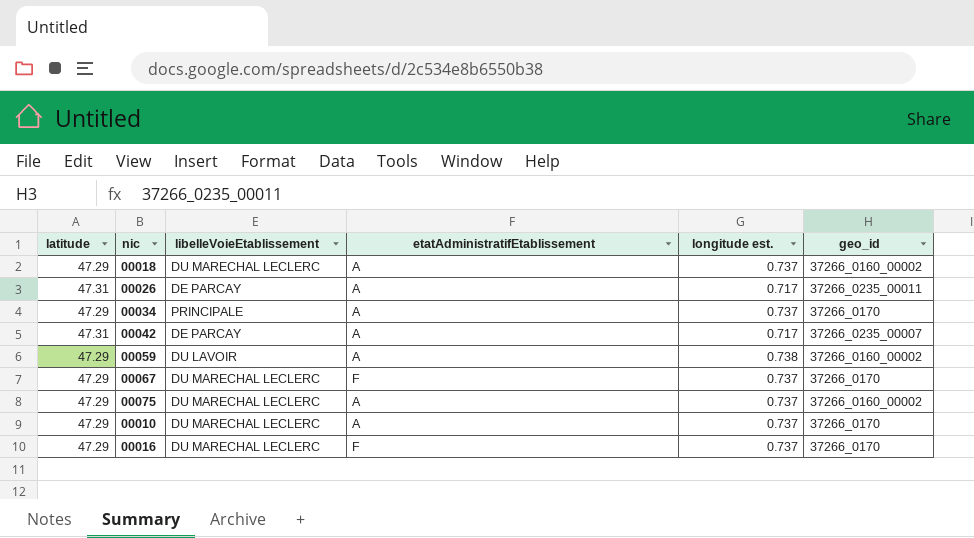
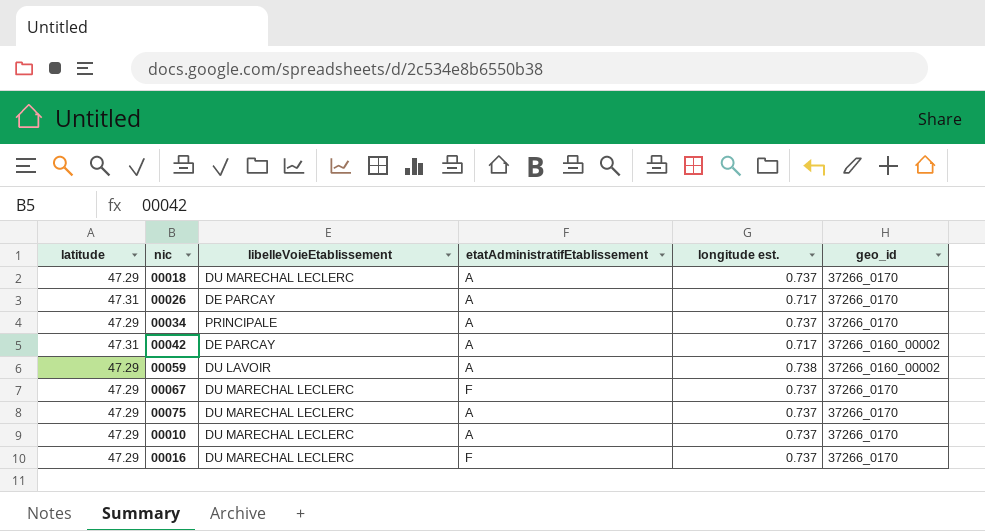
00018 | geo_id: 37266_0160_00002 -> 37266_0170
00026 | geo_id: 37266_0235_00011 -> 37266_0170
00042 | geo_id: 37266_0235_00007 -> 37266_0160_00002
00075 | geo_id: 37266_0160_00002 -> 37266_0170

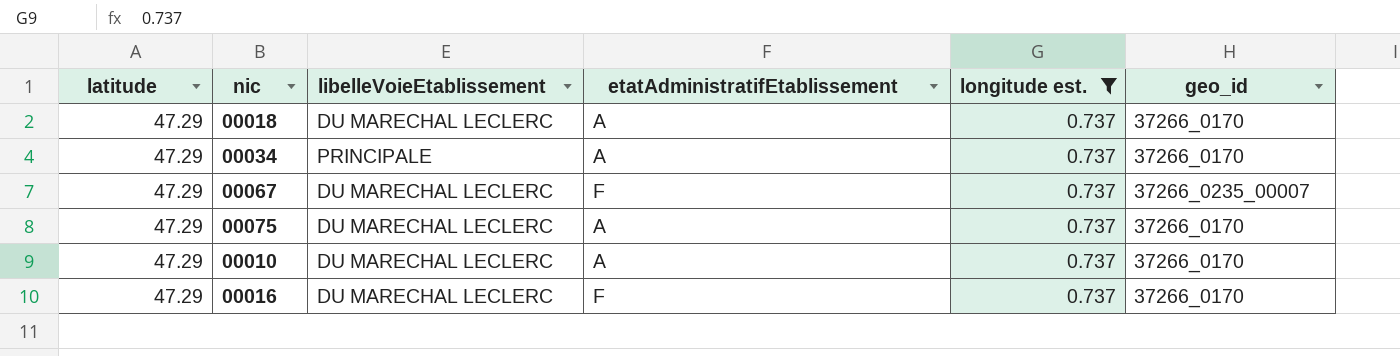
filter: none -> longitude est. = 0.737
00067 | geo_id: 37266_0170 -> 37266_0235_00007

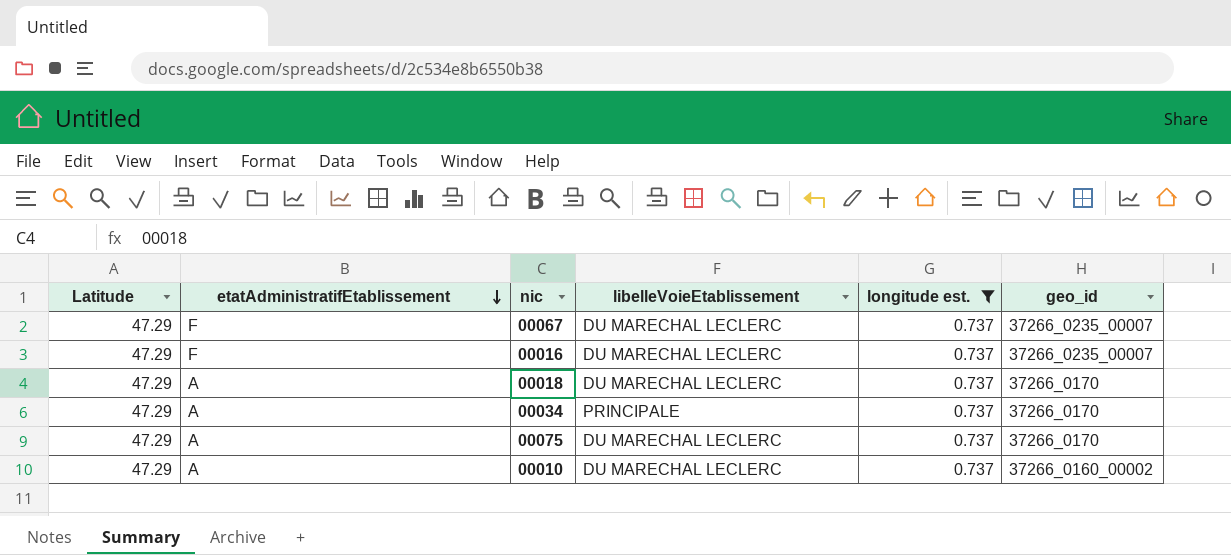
row order: none -> etatAdministratifEtablissement descending
column name: latitude -> Latitude
column etatAdministratifEtablissement | position: 4 -> 2
00016 | geo_id: 37266_0170 -> 37266_0235_00007
00010 | geo_id: 37266_0170 -> 37266_0160_00002

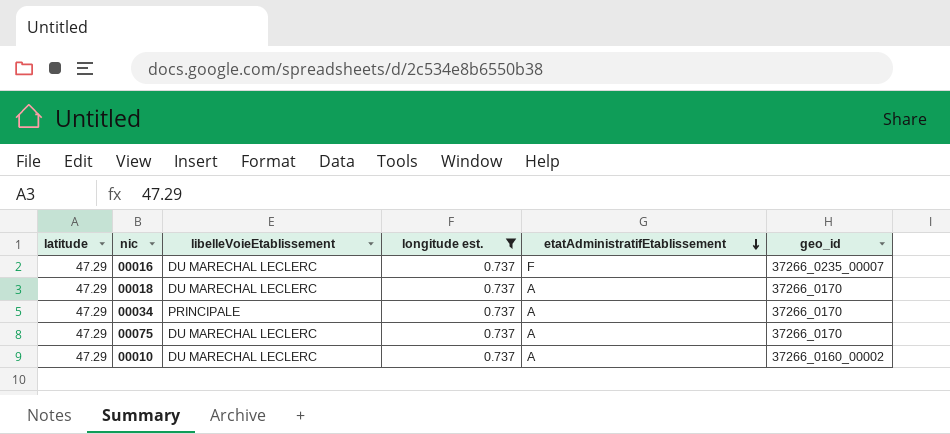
column name: Latitude -> latitude
column etatAdministratifEtablissement | position: 2 -> 5
row 00067: 47.29 | F | DU MARECHAL LECLERC | 0.737 | 37266_0235_00007 -> none

